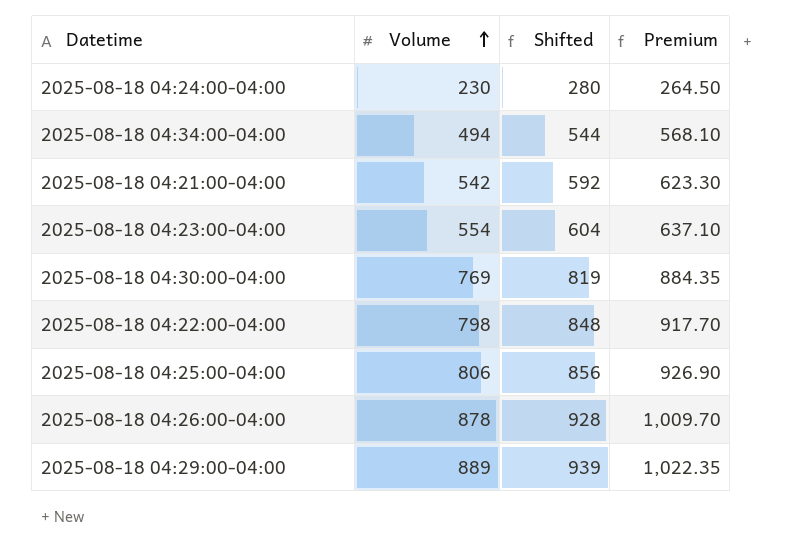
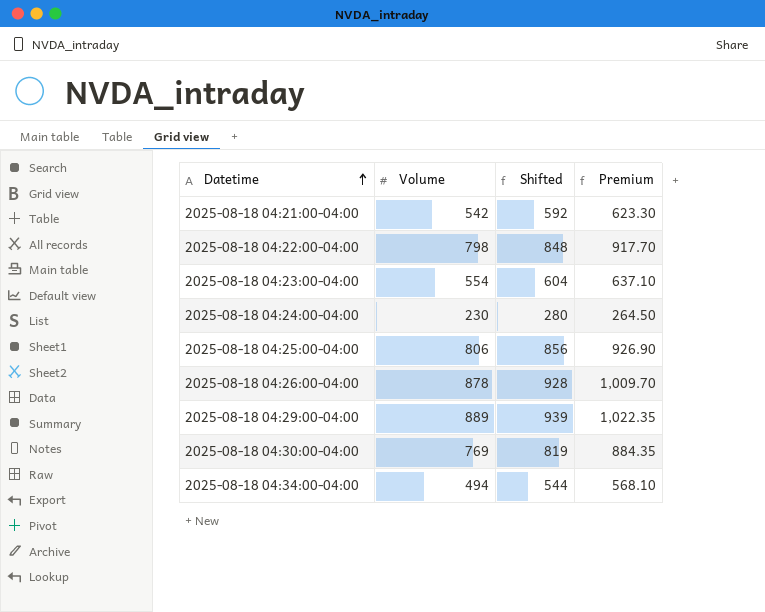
row order: Volume ascending -> Datetime ascending

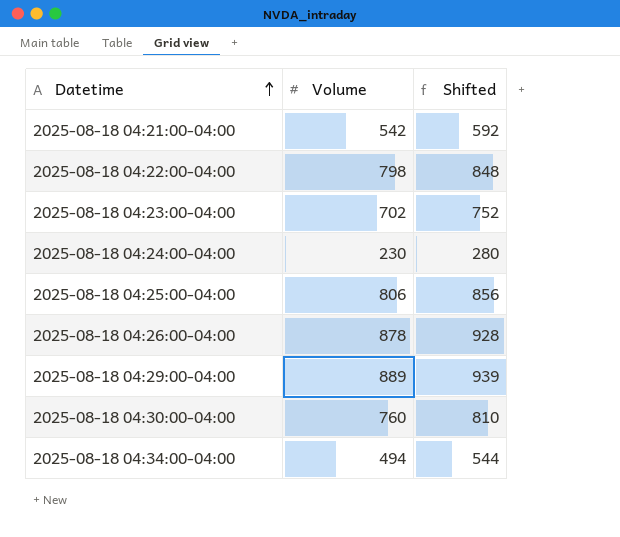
column Premium | formula: [Volume] * 1.15 -> none
2025-08-18 04:23:00-04:00 | Volume: 554 -> 702
2025-08-18 04:23:00-04:00 | Shifted: 604 -> 752
2025-08-18 04:30:00-04:00 | Volume: 769 -> 760
2025-08-18 04:30:00-04:00 | Shifted: 819 -> 810

